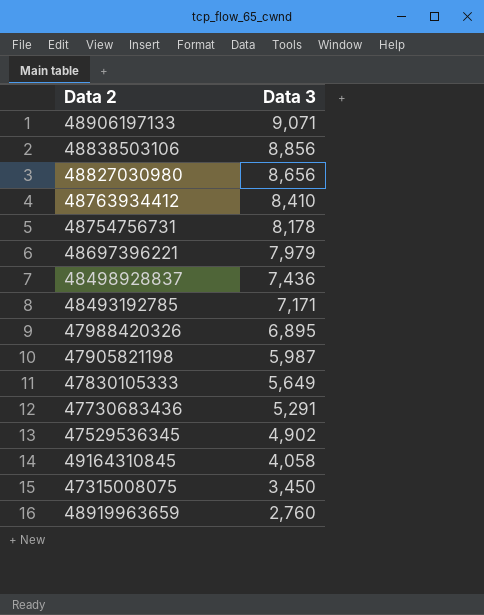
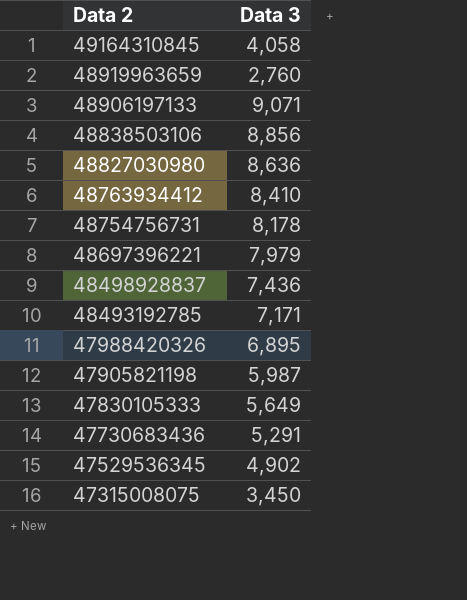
row order: Data 3 descending -> Data 2 descending
48827030980 | Data 3: 8,656 -> 8,636

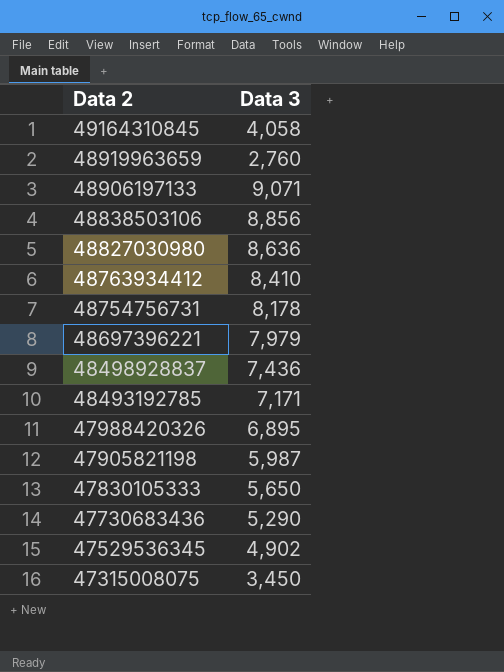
47830105333 | Data 3: 5,649 -> 5,650
47730683436 | Data 3: 5,291 -> 5,290

